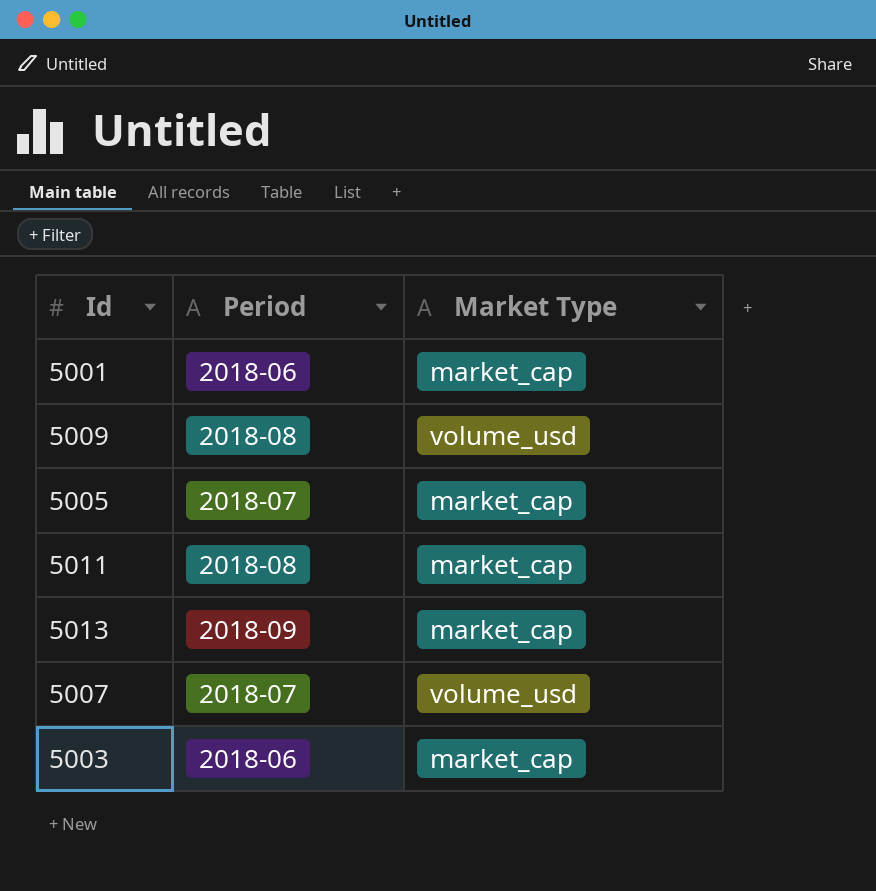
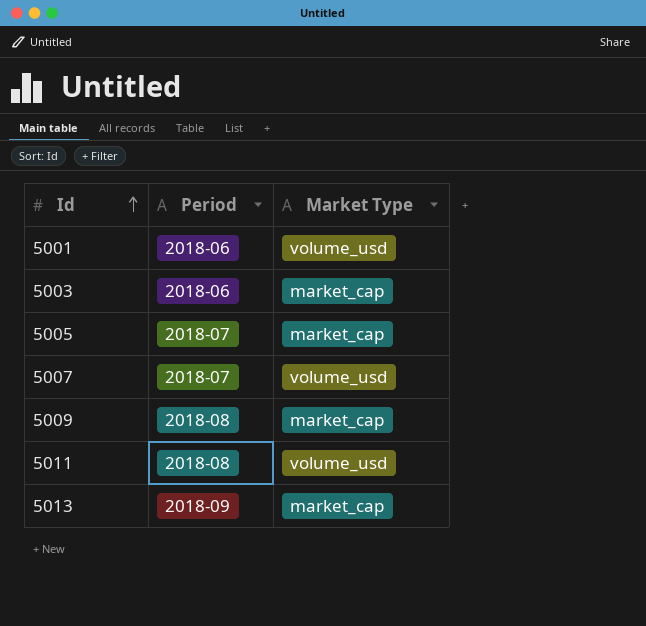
row order: none -> Id ascending
5001 | Market Type: market_cap -> volume_usd
5009 | Market Type: volume_usd -> market_cap
5011 | Market Type: market_cap -> volume_usd

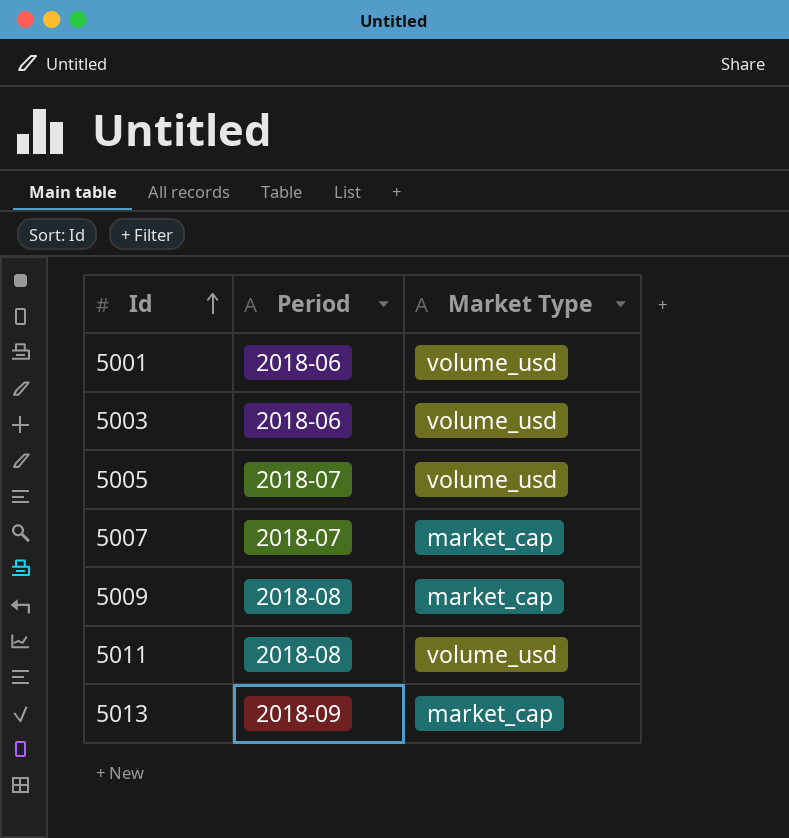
5003 | Market Type: market_cap -> volume_usd
5005 | Market Type: market_cap -> volume_usd
5007 | Market Type: volume_usd -> market_cap

